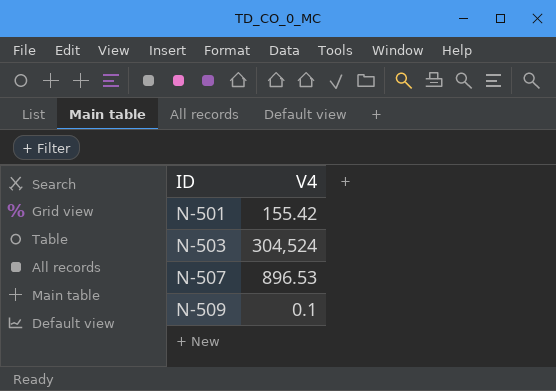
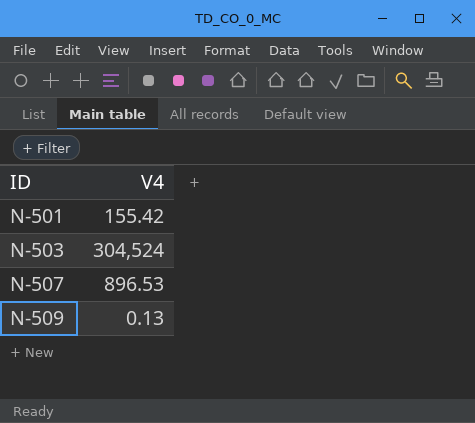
N-509 | V4: 0.1 -> 0.13

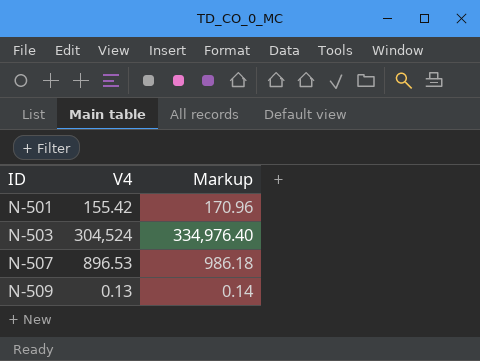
column Markup | formula: none -> [V4] * 1.1

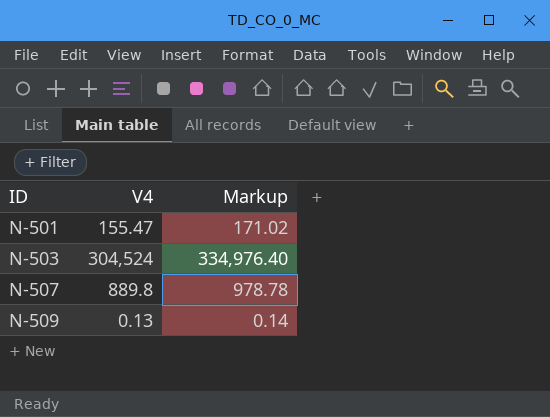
N-501 | V4: 155.42 -> 155.47
N-501 | Markup: 170.96 -> 171.02
N-507 | V4: 896.53 -> 889.8
N-507 | Markup: 986.18 -> 978.78

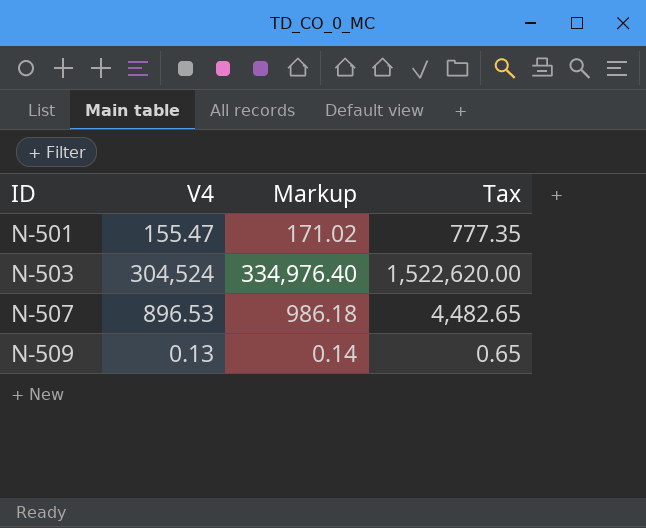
column Tax | formula: none -> [V4] * 5
N-507 | V4: 889.8 -> 896.53
N-507 | Markup: 978.78 -> 986.18

